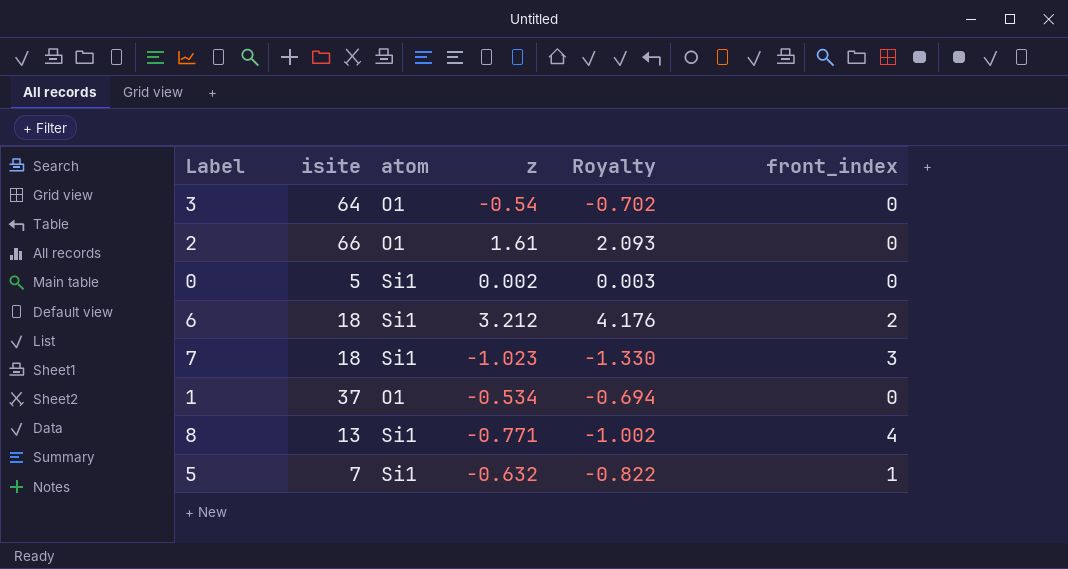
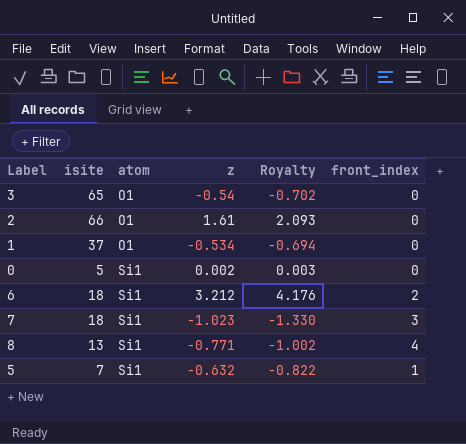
row order: none -> atom ascending
3 | isite: 64 -> 65

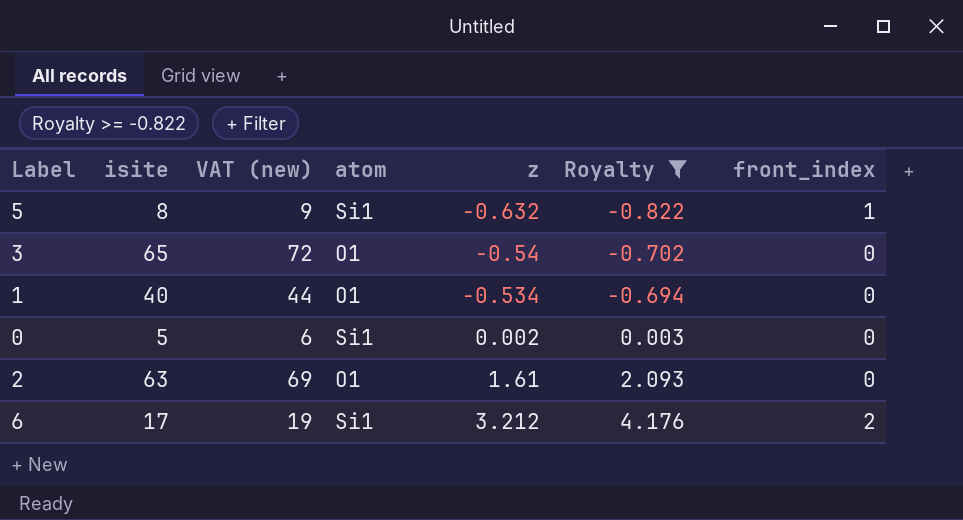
filter: none -> Royalty >= -0.822
row order: atom ascending -> z ascending
column VAT (new) | formula: none -> [isite] * 1.1
5 | isite: 7 -> 8
1 | isite: 37 -> 40
2 | isite: 66 -> 63
6 | isite: 18 -> 17

